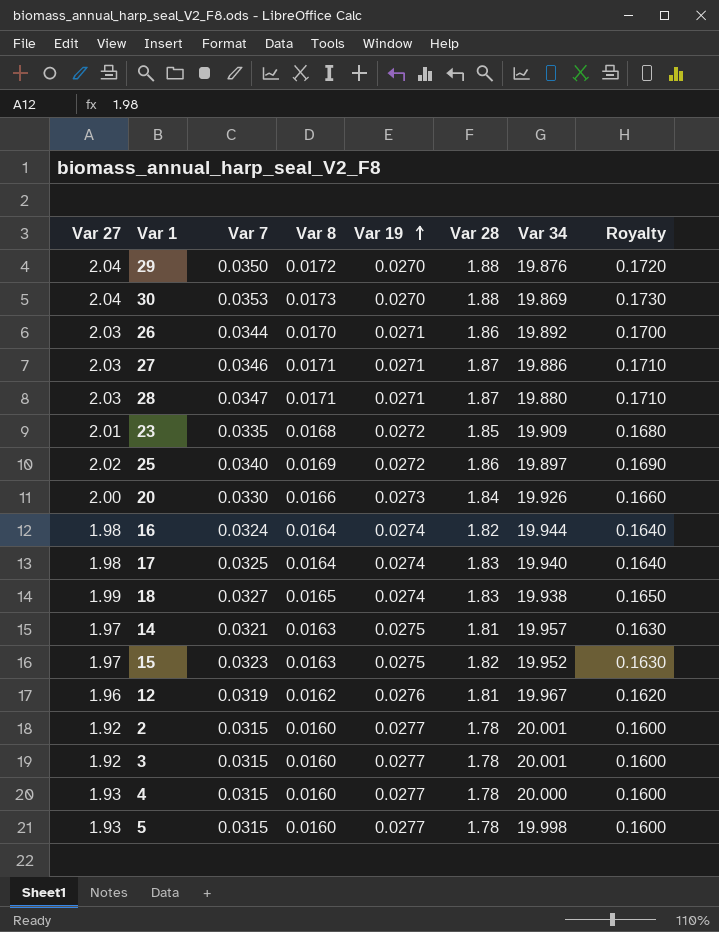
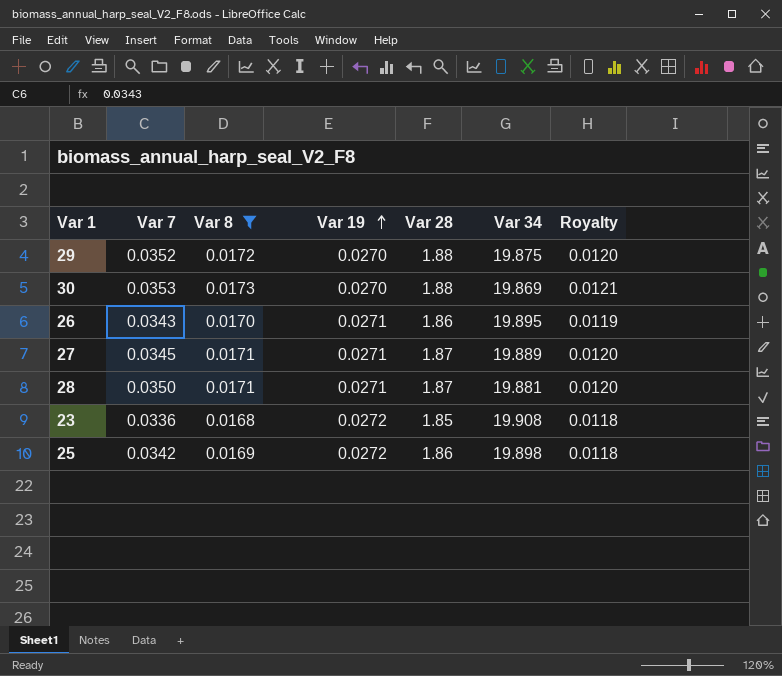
filter: none -> Var 8 >= 0.0168
column Var 27 | position: 1 -> none
column Royalty | formula: [Var 8] * 10 -> [Var 8] * 0.7
29 | Var 7: 0.0350 -> 0.0352
29 | Var 34: 19.876 -> 19.875
26 | Var 7: 0.0344 -> 0.0343
26 | Var 34: 19.892 -> 19.895
27 | Var 7: 0.0346 -> 0.0345
27 | Var 34: 19.886 -> 19.889
28 | Var 7: 0.0347 -> 0.0350
28 | Var 34: 19.880 -> 19.881
23 | Var 7: 0.0335 -> 0.0336
23 | Var 34: 19.909 -> 19.908
25 | Var 7: 0.0340 -> 0.0342
25 | Var 34: 19.897 -> 19.898

